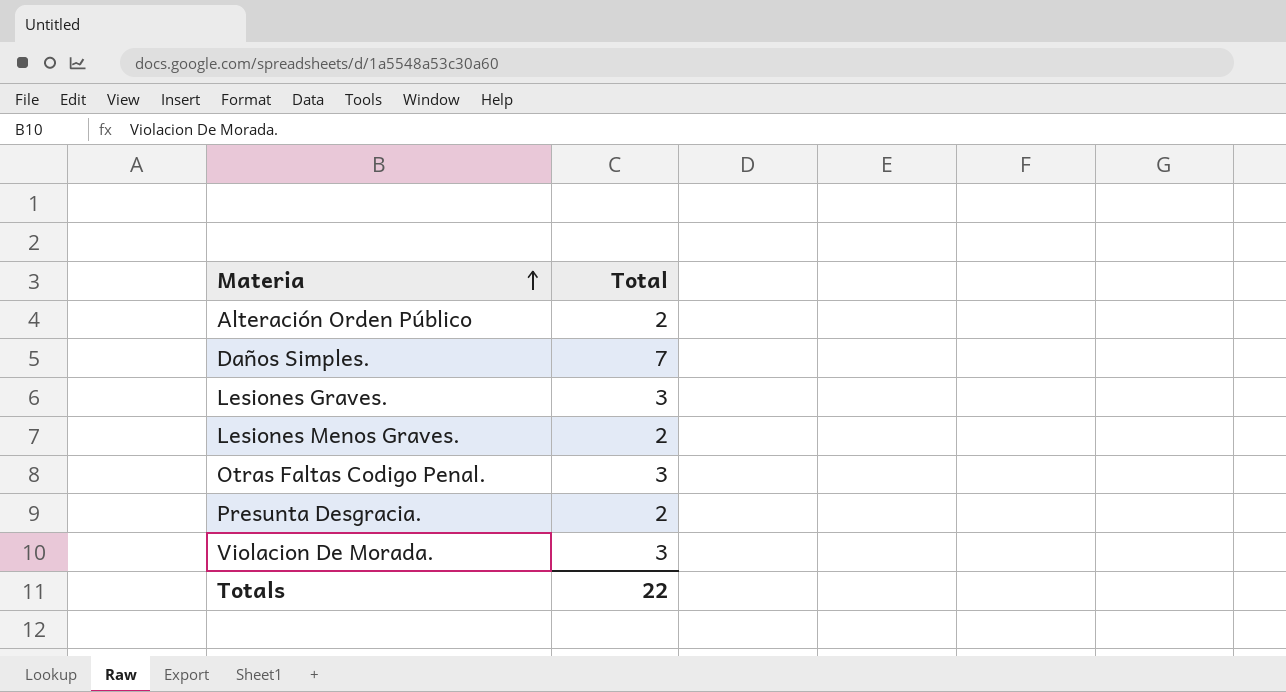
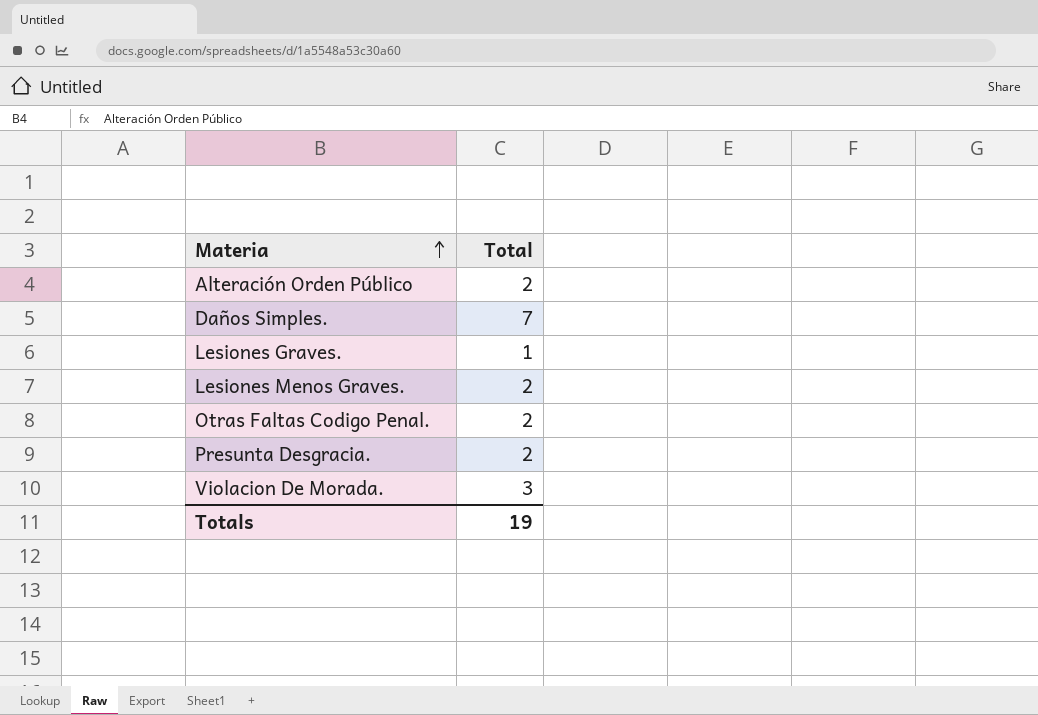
Lesiones Graves. | Total: 3 -> 1
Otras Faltas Codigo Penal. | Total: 3 -> 2
Totals | Total: 22 -> 19

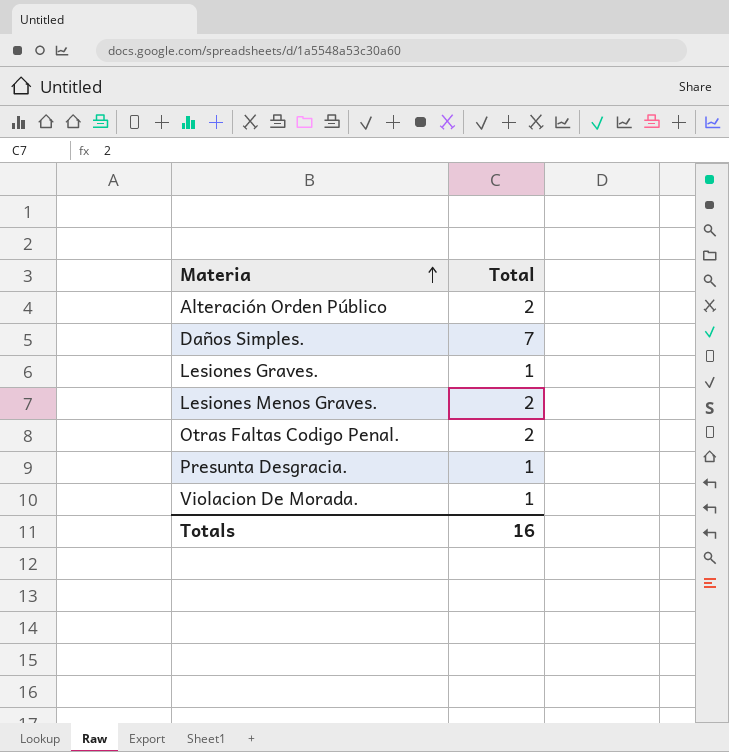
Presunta Desgracia. | Total: 2 -> 1
Violacion De Morada. | Total: 3 -> 1
Totals | Total: 19 -> 16

